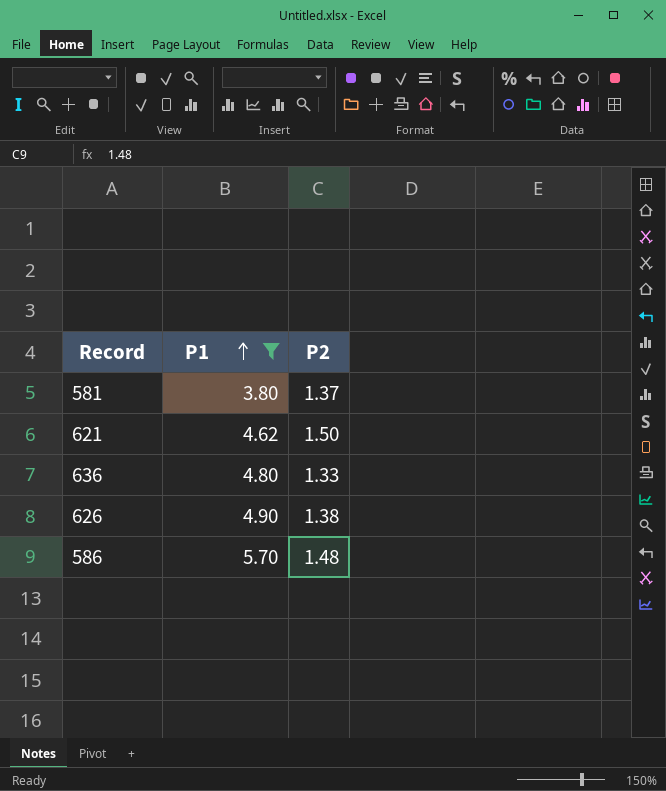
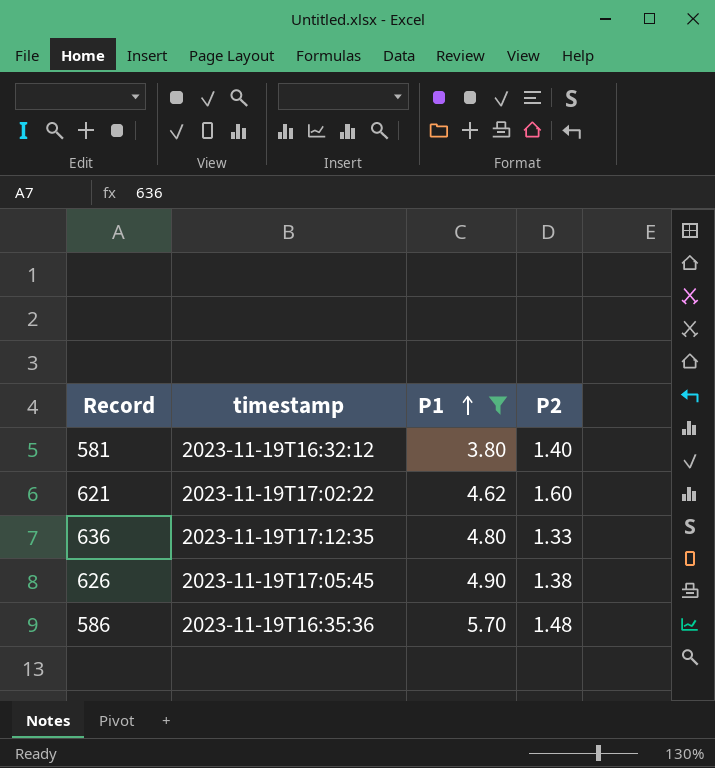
column timestamp | position: none -> 2
581 | P2: 1.37 -> 1.40
621 | P2: 1.50 -> 1.60

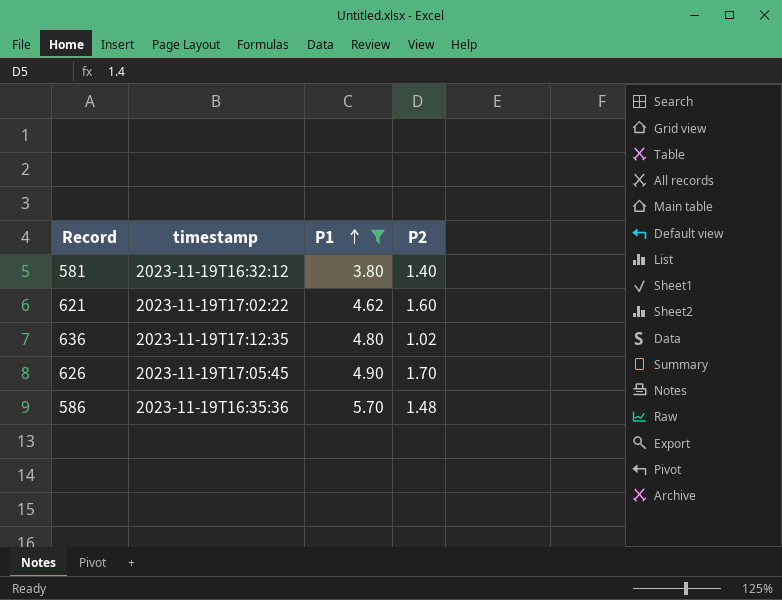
636 | P2: 1.33 -> 1.02
626 | P2: 1.38 -> 1.70

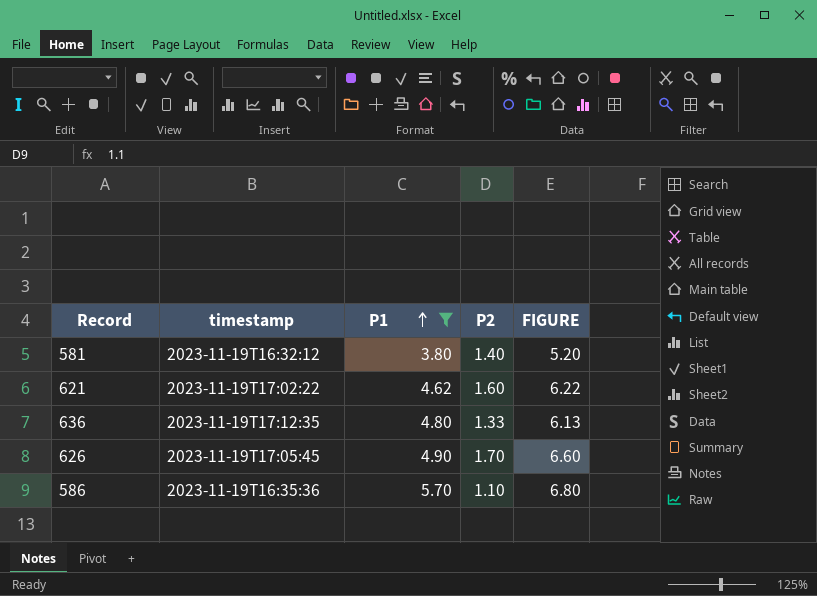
column FIGURE | formula: none -> [P1] + [P2]
636 | P2: 1.02 -> 1.33
586 | P2: 1.48 -> 1.10

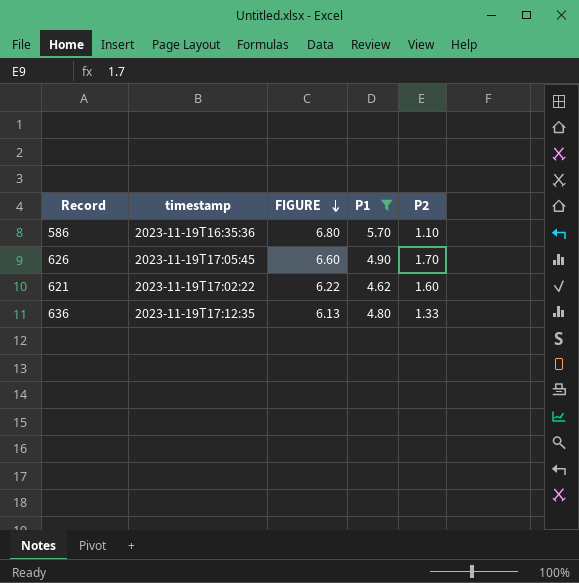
row order: P1 ascending -> FIGURE descending
column FIGURE | position: 5 -> 3
row 581: 2023-11-19T16:32:12 | 3.80 | 1.40 | 5.20 -> none

